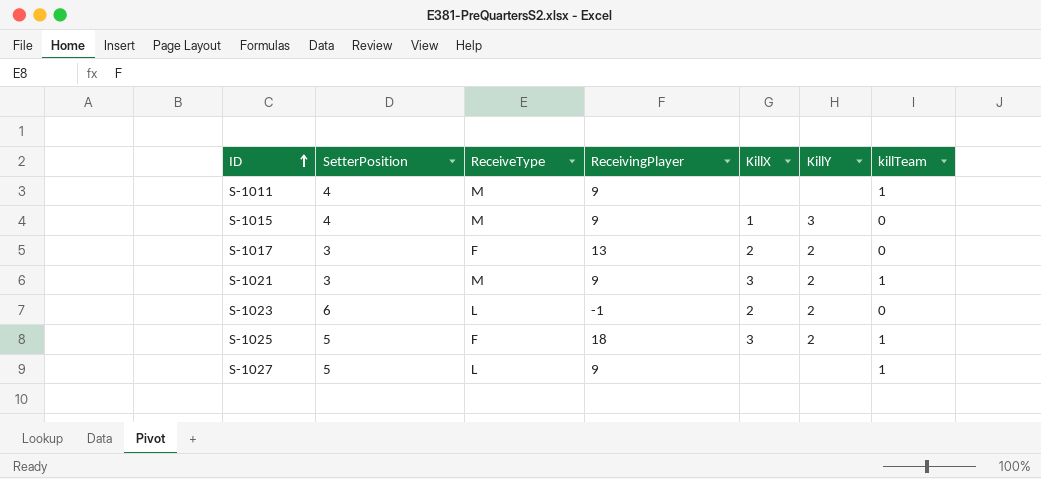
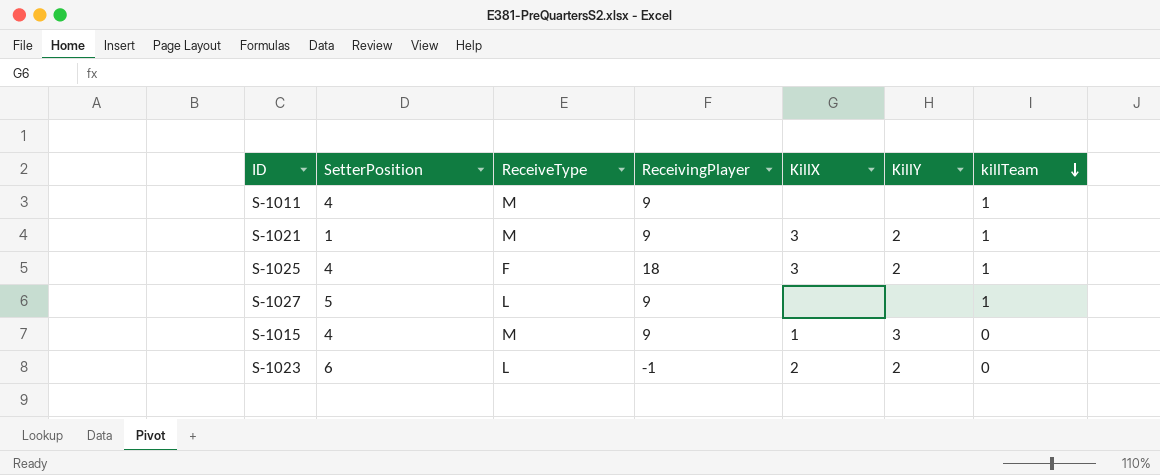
row order: ID ascending -> killTeam descending
row S-1017: 3 | F | 13 | 2 | 2 | 0 -> none
S-1021 | SetterPosition: 3 -> 1
S-1025 | SetterPosition: 5 -> 4

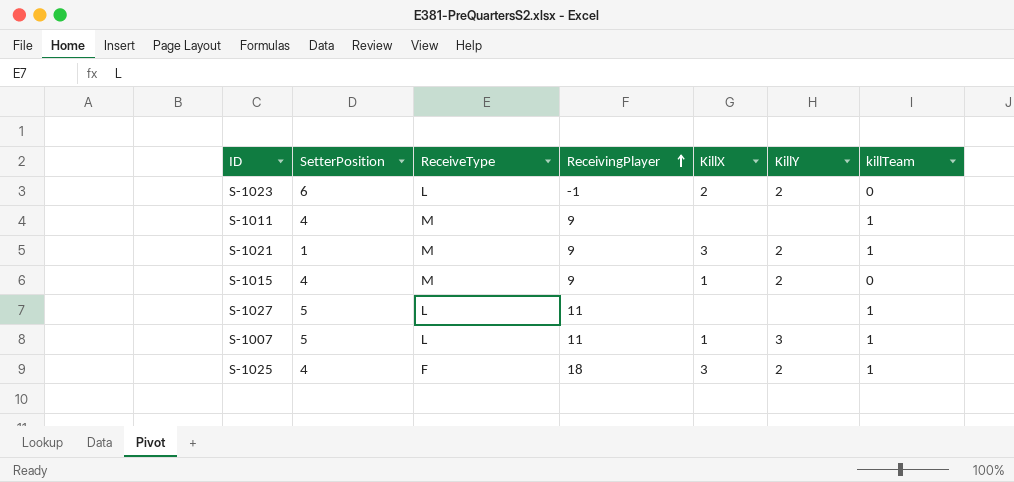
row order: killTeam descending -> ReceivingPlayer ascending
S-1015 | KillY: 3 -> 2
S-1027 | ReceivingPlayer: 9 -> 11
row S-1007: none -> 5 | L | 11 | 1 | 3 | 1

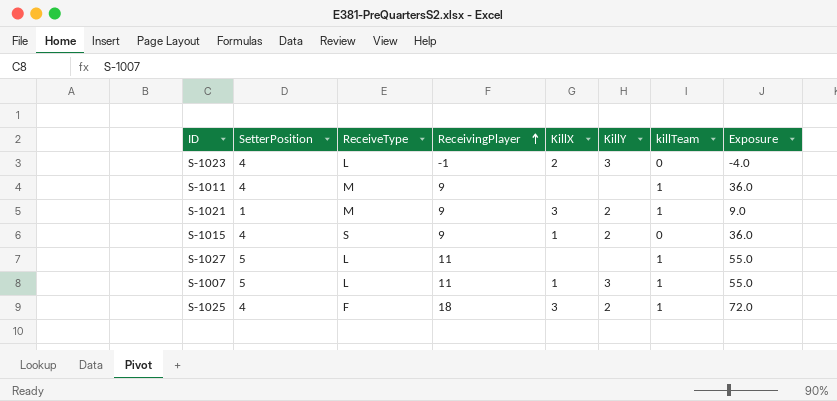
column Exposure | formula: none -> [SetterPosition] * [ReceivingPlayer]
S-1023 | SetterPosition: 6 -> 4
S-1023 | KillY: 2 -> 3
S-1015 | ReceiveType: M -> S

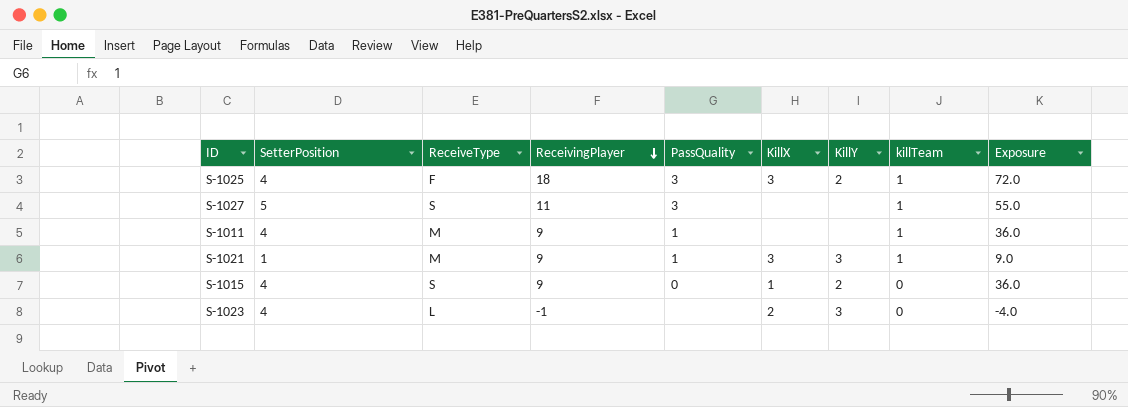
row order: ReceivingPlayer ascending -> ReceivingPlayer descending
column PassQuality | position: none -> 5
row S-1007: 5 | L | 11 | 1 | 3 | 1 | 55.0 -> none
S-1027 | ReceiveType: L -> S
S-1021 | KillY: 2 -> 3

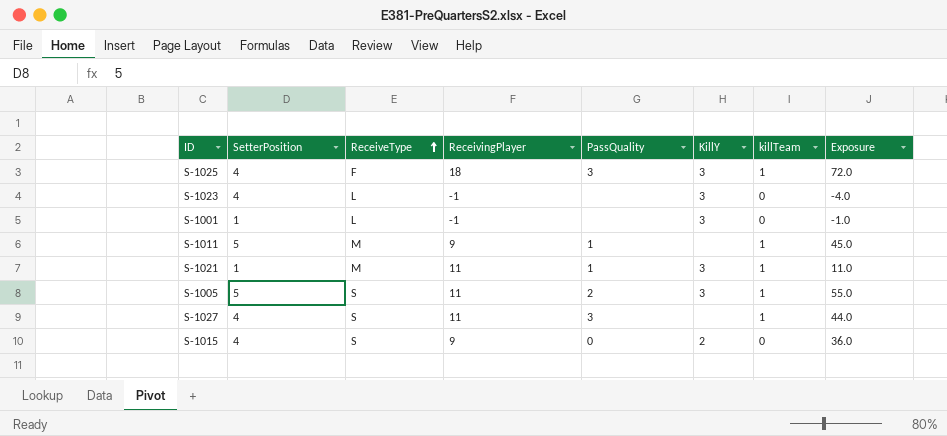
row order: ReceivingPlayer descending -> ReceiveType ascending
column KillX | position: 6 -> none
S-1025 | KillY: 2 -> 3
row S-1001: none -> 1 | L | -1 | none | 3 | 0 | -1.0
S-1011 | SetterPosition: 4 -> 5
S-1011 | Exposure: 36.0 -> 45.0
S-1021 | ReceivingPlayer: 9 -> 11
S-1021 | Exposure: 9.0 -> 11.0
row S-1005: none -> 5 | S | 11 | 2 | 3 | 1 | 55.0
S-1027 | SetterPosition: 5 -> 4
S-1027 | Exposure: 55.0 -> 44.0

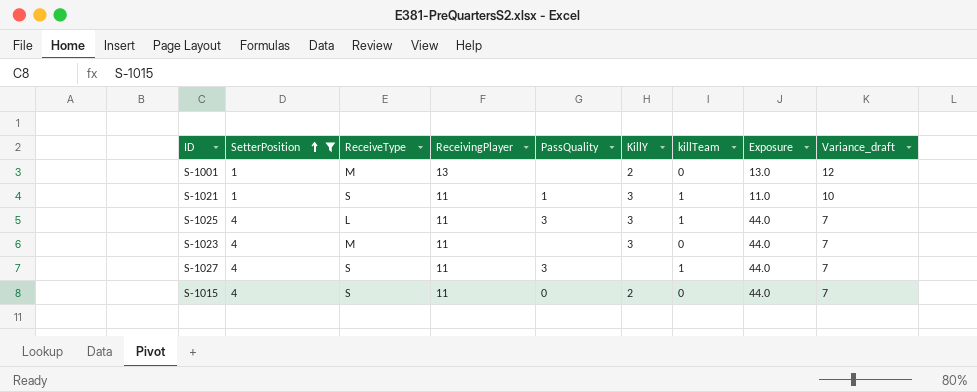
filter: none -> SetterPosition != 5
row order: ReceiveType ascending -> SetterPosition ascending
column Variance_draft | formula: none -> [ReceivingPlayer] - [SetterPosition]
S-1001 | ReceiveType: L -> M
S-1001 | ReceivingPlayer: -1 -> 13
S-1001 | KillY: 3 -> 2
S-1001 | Exposure: -1.0 -> 13.0
S-1021 | ReceiveType: M -> S
S-1025 | ReceiveType: F -> L
S-1025 | ReceivingPlayer: 18 -> 11
S-1025 | Exposure: 72.0 -> 44.0
S-1023 | ReceiveType: L -> M
S-1023 | ReceivingPlayer: -1 -> 11
S-1023 | Exposure: -4.0 -> 44.0
S-1015 | ReceivingPlayer: 9 -> 11
S-1015 | Exposure: 36.0 -> 44.0

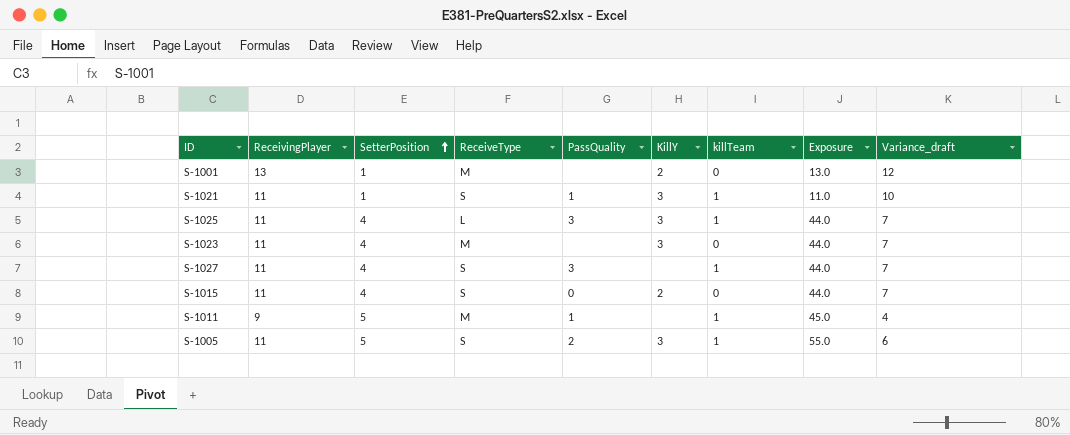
filter: SetterPosition != 5 -> none
column ReceivingPlayer | position: 4 -> 2

